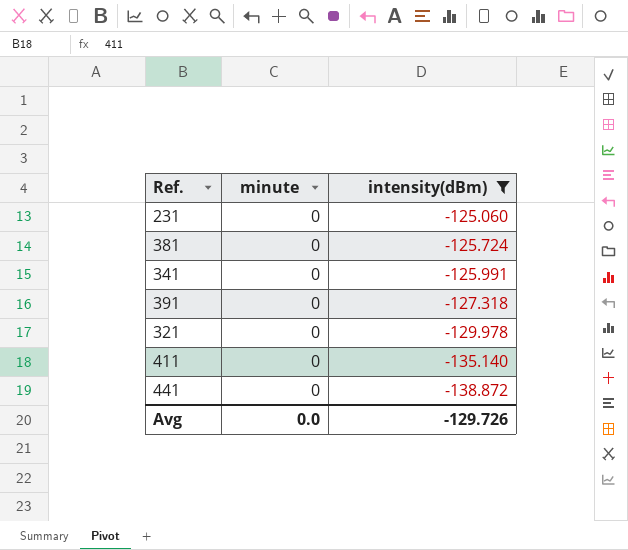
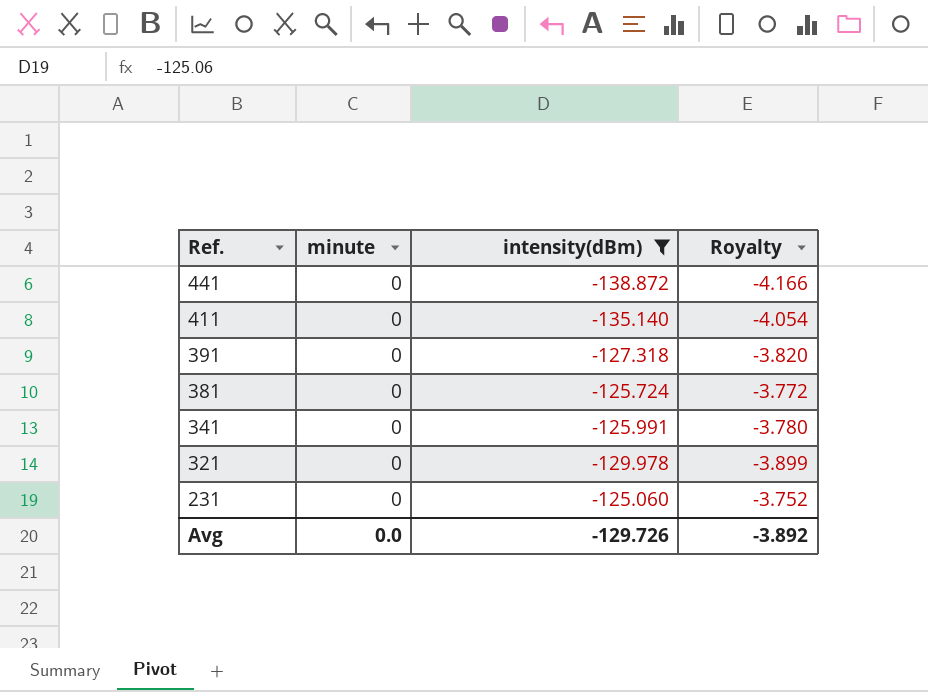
row order: intensity(dBm) descending -> Ref. descending
column Royalty | formula: none -> [intensity(dBm)] * 0.03

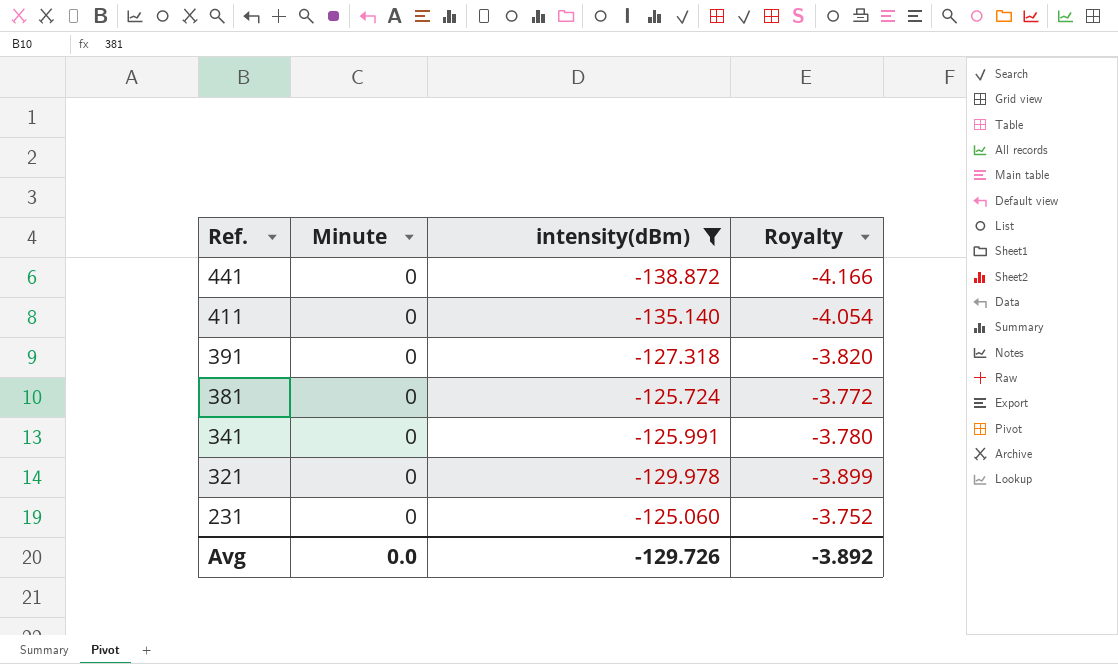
column name: minute -> Minute

